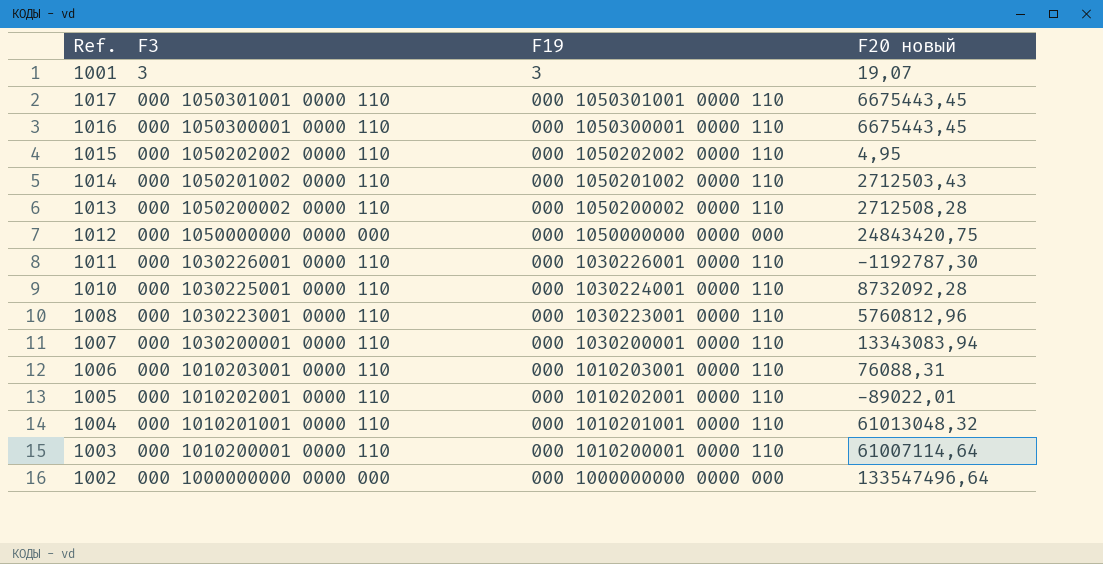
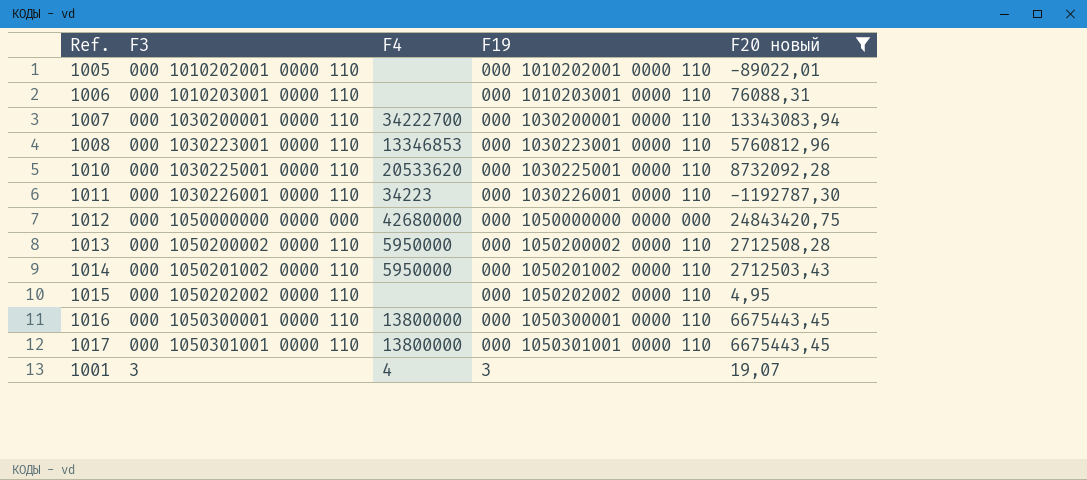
filter: none -> F20 новый <= 24843420,75
row order: F3 descending -> F3 ascending
column F4 | position: none -> 3
1010 | F19: 000 1030224001 0000 110 -> 000 1030225001 0000 110

